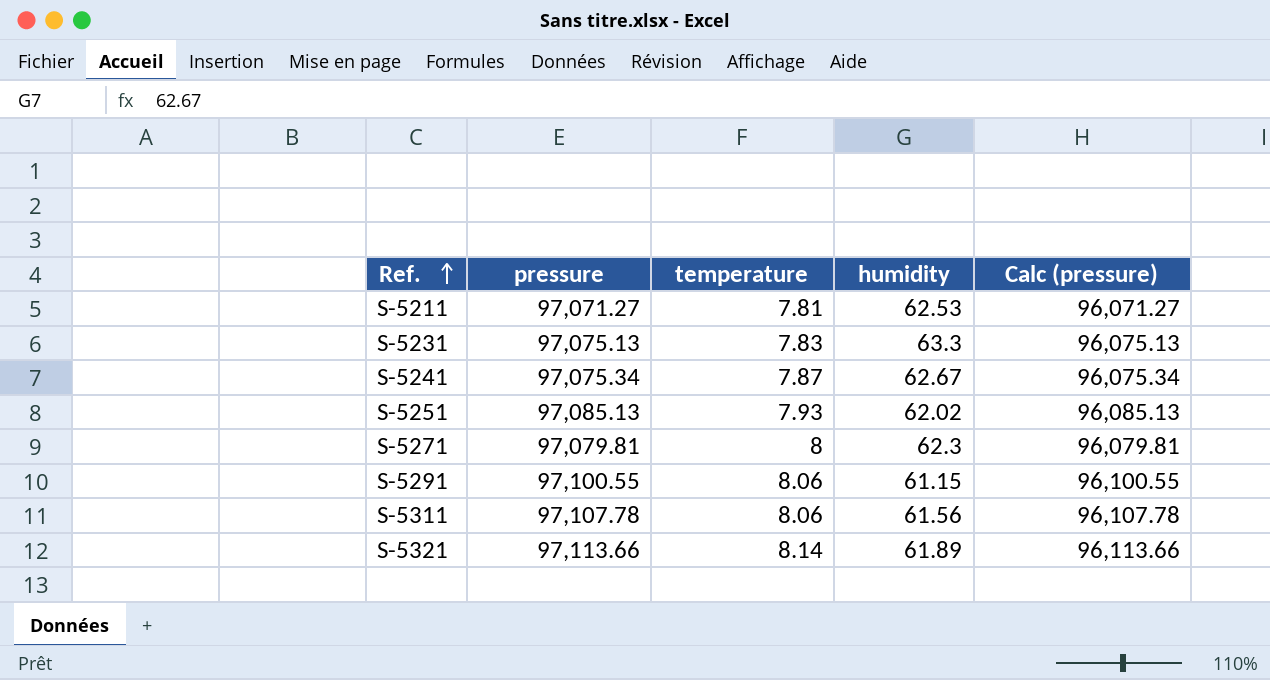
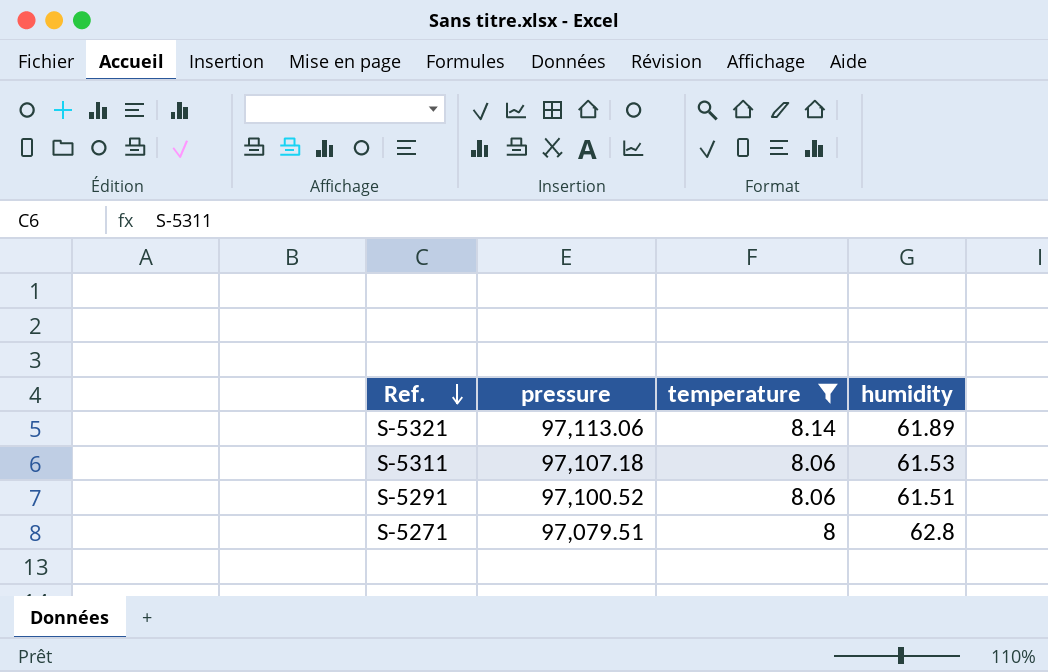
filter: none -> temperature >= 8
row order: Ref. ascending -> Ref. descending
column Calc (pressure) | formula: [pressure] - 1000 -> none
S-5321 | pressure: 97,113.66 -> 97,113.06
S-5311 | pressure: 97,107.78 -> 97,107.18
S-5311 | humidity: 61.56 -> 61.53
S-5291 | pressure: 97,100.55 -> 97,100.52
S-5291 | humidity: 61.15 -> 61.51
S-5271 | pressure: 97,079.81 -> 97,079.51
S-5271 | humidity: 62.3 -> 62.8

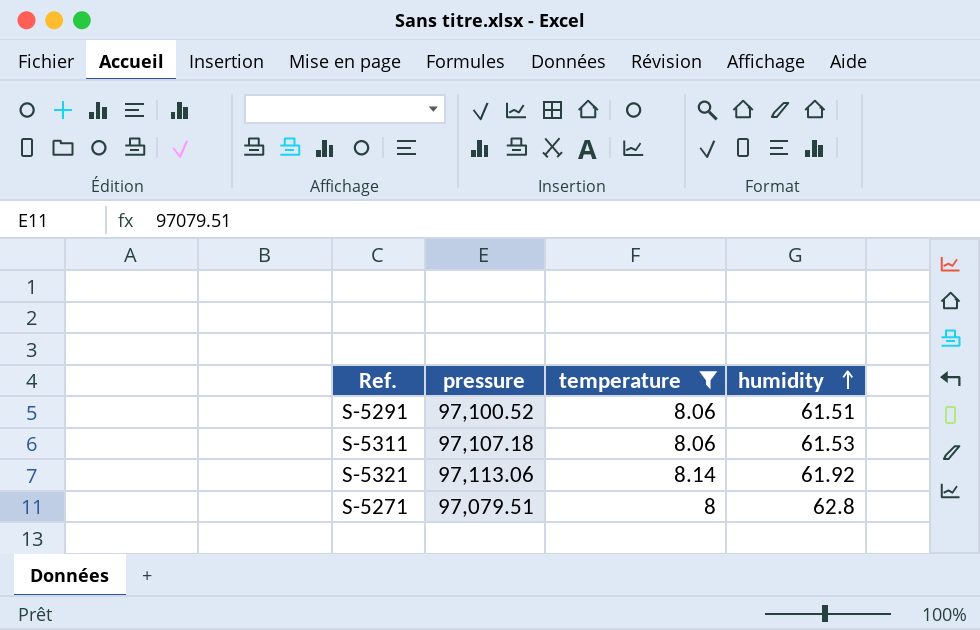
row order: Ref. descending -> humidity ascending
S-5321 | humidity: 61.89 -> 61.92

